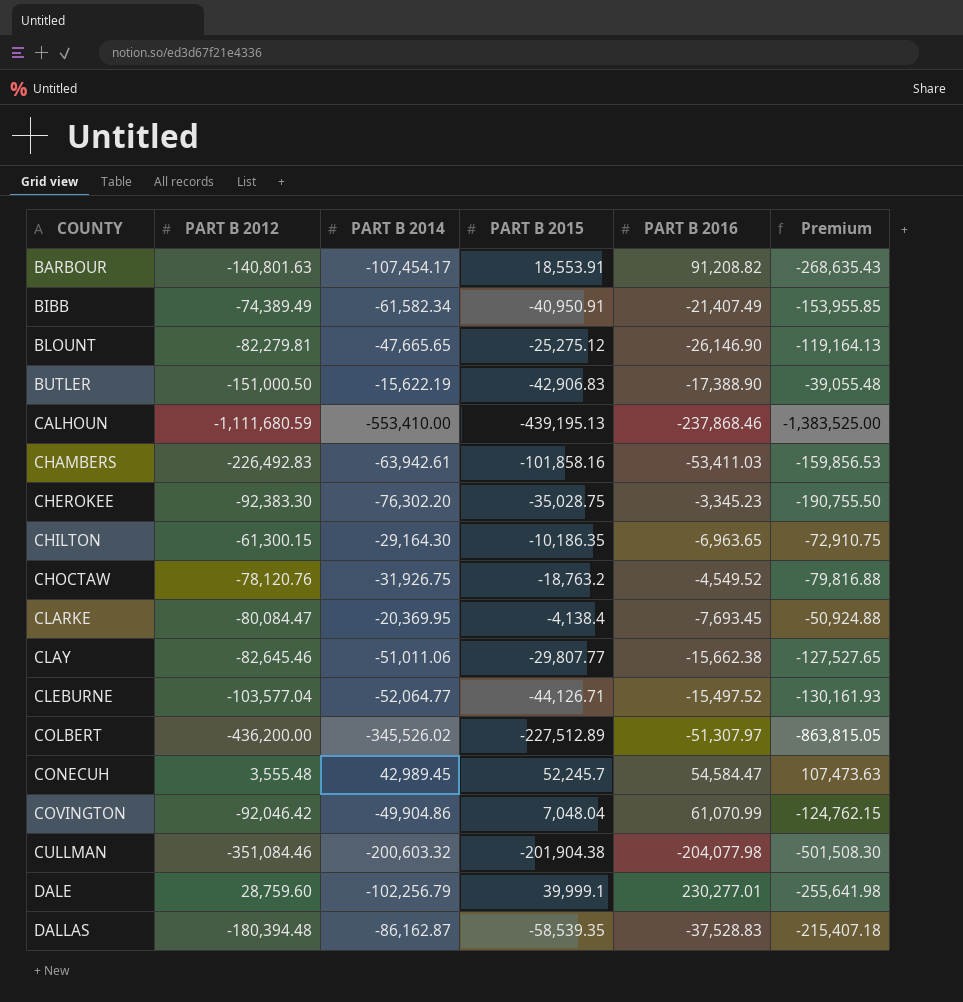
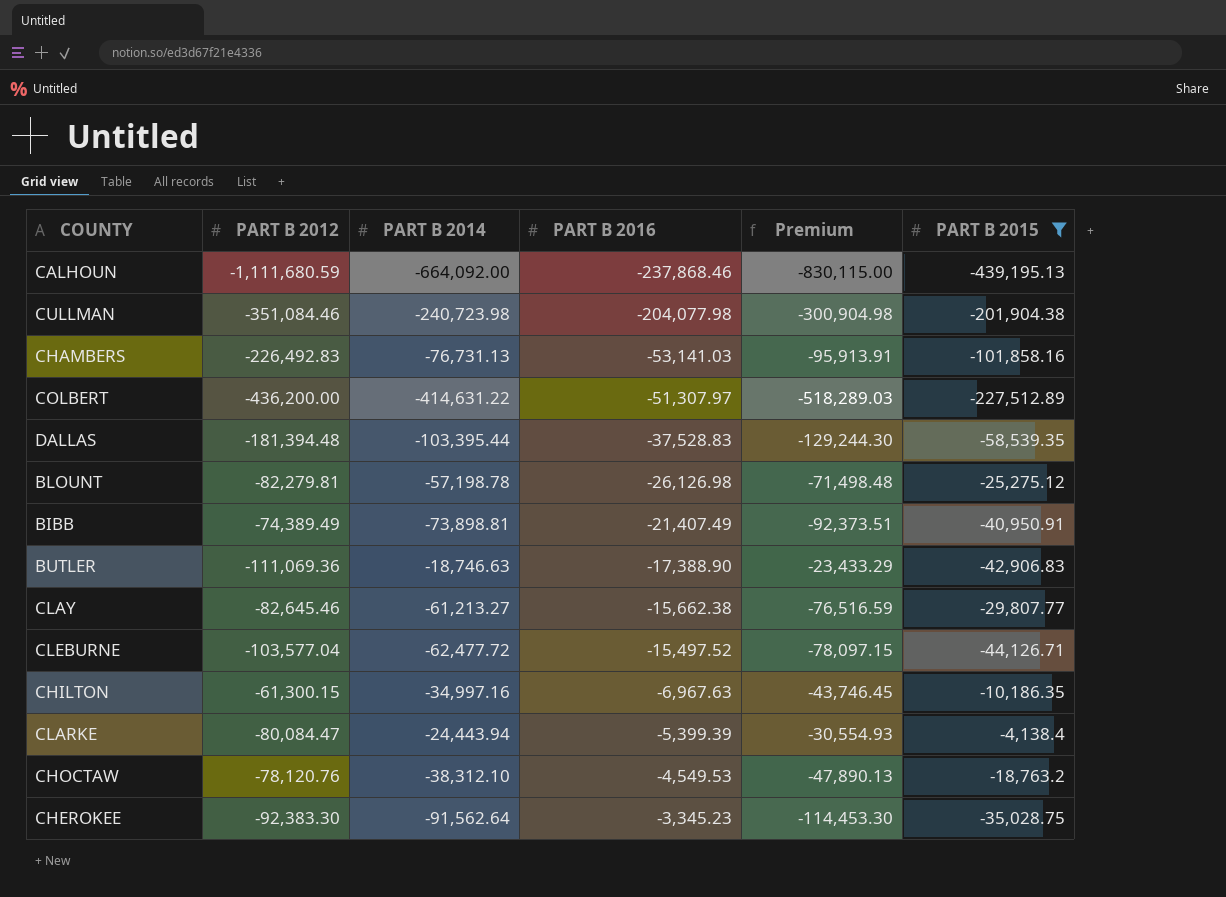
filter: none -> PART B 2015 <= -4,138.4
row order: COUNTY ascending -> PART B 2016 ascending
column Premium | formula: [PART B 2014] * 2.5 -> [PART B 2014] * 1.25
column PART B 2015 | position: 4 -> 6
CALHOUN | PART B 2014: -553,410.00 -> -664,092.00
CULLMAN | PART B 2014: -200,603.32 -> -240,723.98
CHAMBERS | PART B 2014: -63,942.61 -> -76,731.13
CHAMBERS | PART B 2016: -53,411.03 -> -53,141.03
COLBERT | PART B 2014: -345,526.02 -> -414,631.22
DALLAS | PART B 2012: -180,394.48 -> -181,394.48
DALLAS | PART B 2014: -86,162.87 -> -103,395.44
BLOUNT | PART B 2014: -47,665.65 -> -57,198.78
BLOUNT | PART B 2016: -26,146.90 -> -26,126.98
BIBB | PART B 2014: -61,582.34 -> -73,898.81
BUTLER | PART B 2012: -151,000.50 -> -111,069.36
BUTLER | PART B 2014: -15,622.19 -> -18,746.63
CLAY | PART B 2014: -51,011.06 -> -61,213.27
CLEBURNE | PART B 2014: -52,064.77 -> -62,477.72
CHILTON | PART B 2014: -29,164.30 -> -34,997.16
CHILTON | PART B 2016: -6,963.65 -> -6,967.63
CLARKE | PART B 2014: -20,369.95 -> -24,443.94
CLARKE | PART B 2016: -7,693.45 -> -5,399.39
CHOCTAW | PART B 2014: -31,926.75 -> -38,312.10
CHOCTAW | PART B 2016: -4,549.52 -> -4,549.53
CHEROKEE | PART B 2014: -76,302.20 -> -91,562.64

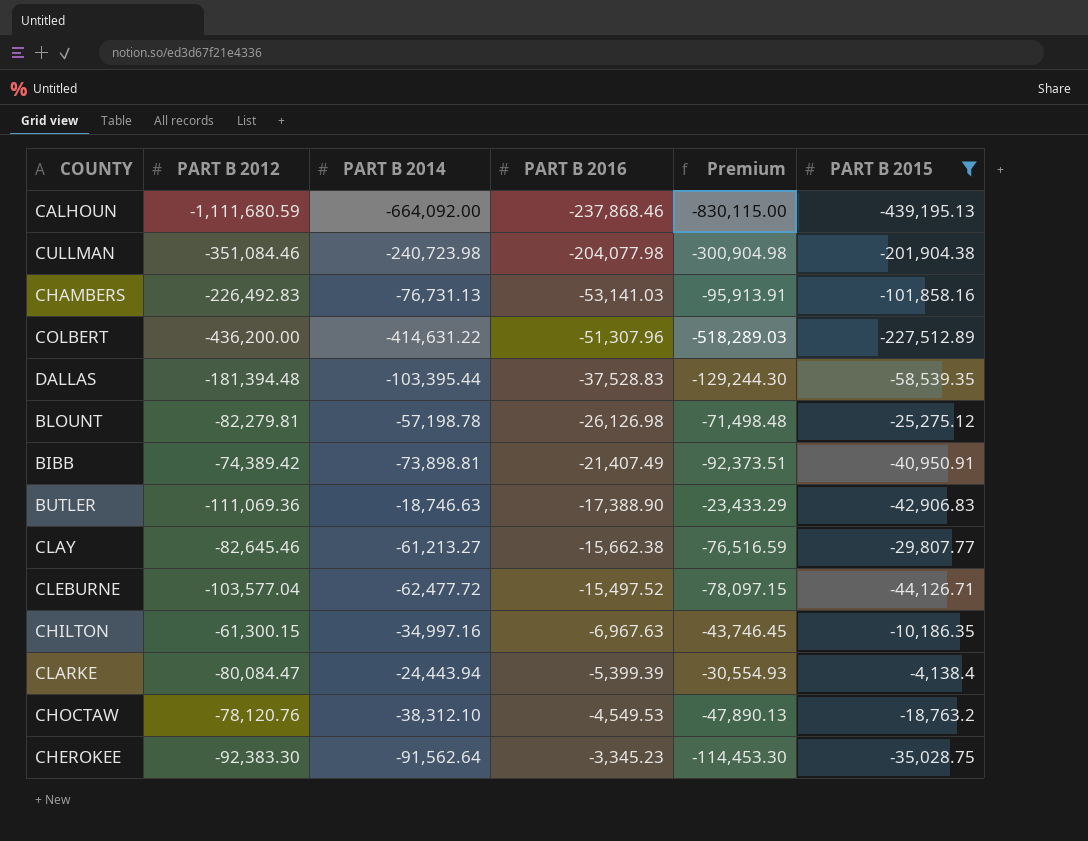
COLBERT | PART B 2016: -51,307.97 -> -51,307.96
BIBB | PART B 2012: -74,389.49 -> -74,389.42

